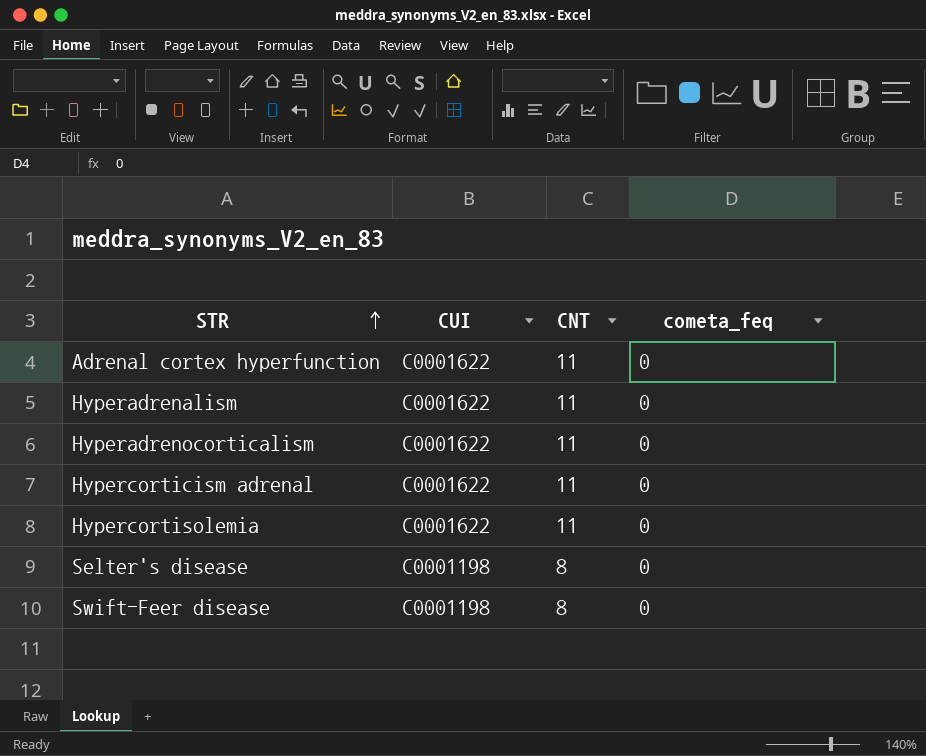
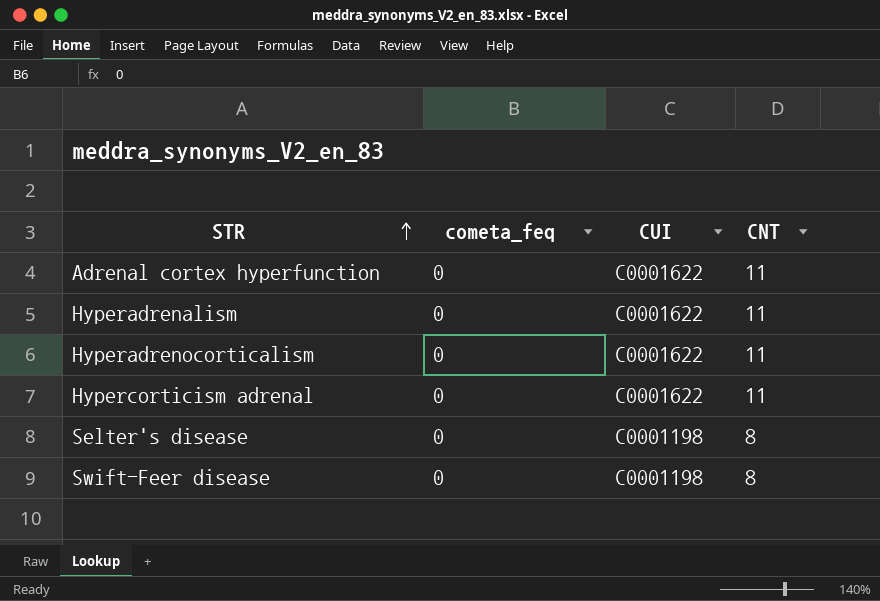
column cometa_feq | position: 4 -> 2
row Hypercortisolemia: C0001622 | 11 | 0 -> none

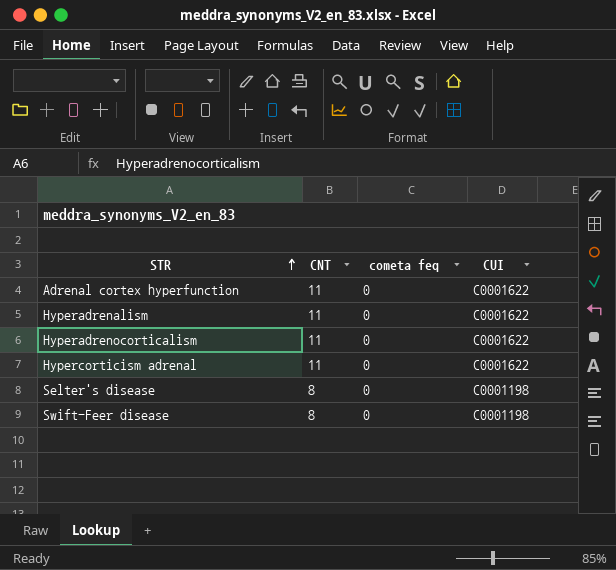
column CNT | position: 4 -> 2
column name: cometa_feq -> cometa feq

